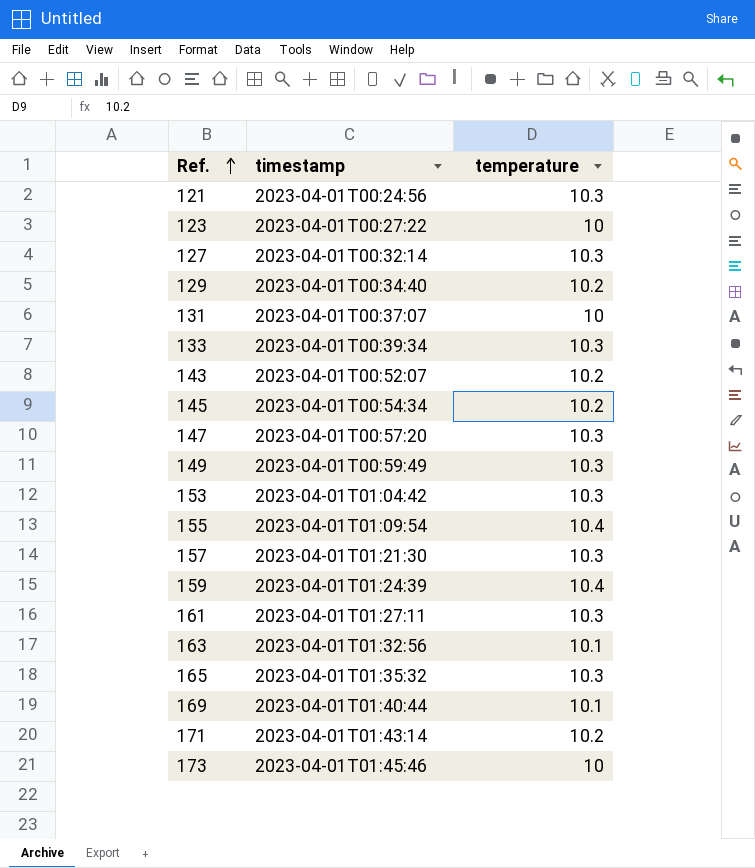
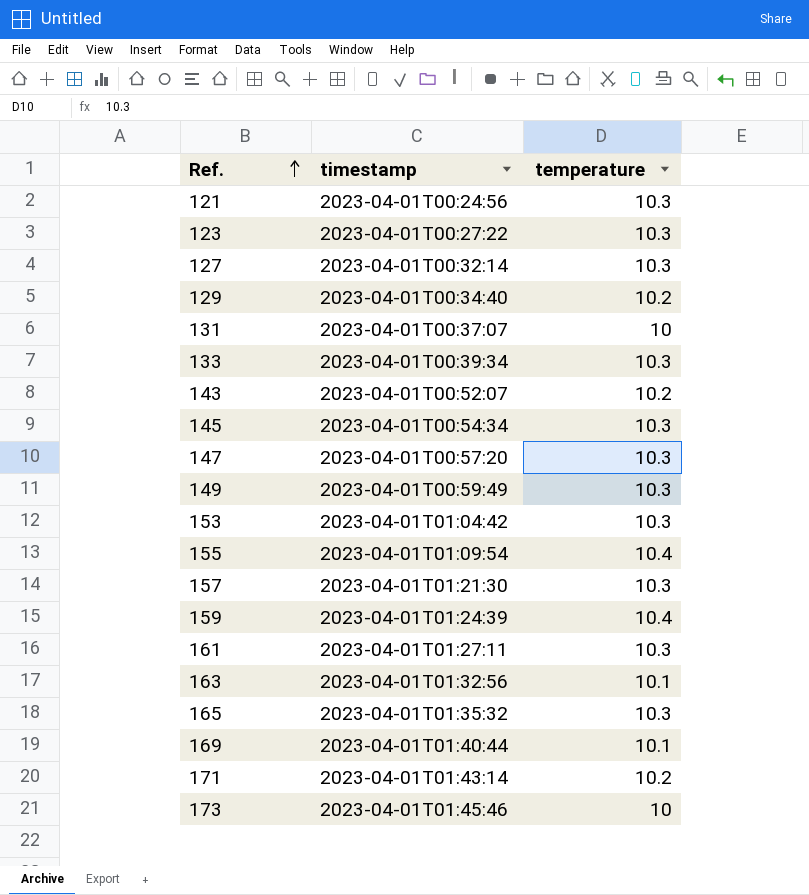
123 | temperature: 10 -> 10.3
145 | temperature: 10.2 -> 10.3

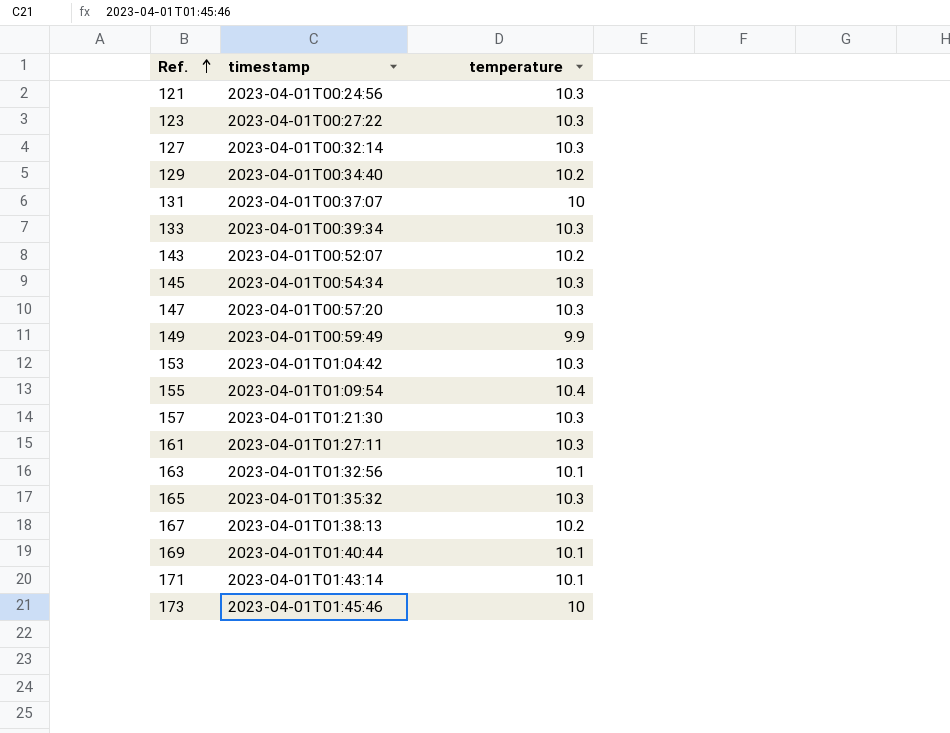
row 159: 2023-04-01T01:24:39 | 10.4 -> none
149 | temperature: 10.3 -> 9.9
row 167: none -> 2023-04-01T01:38:13 | 10.2
171 | temperature: 10.2 -> 10.1

